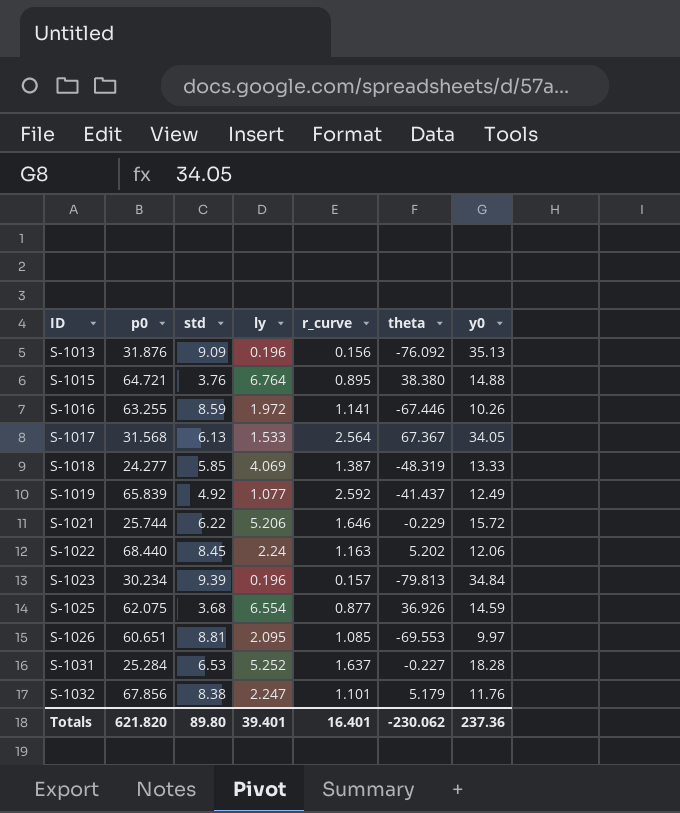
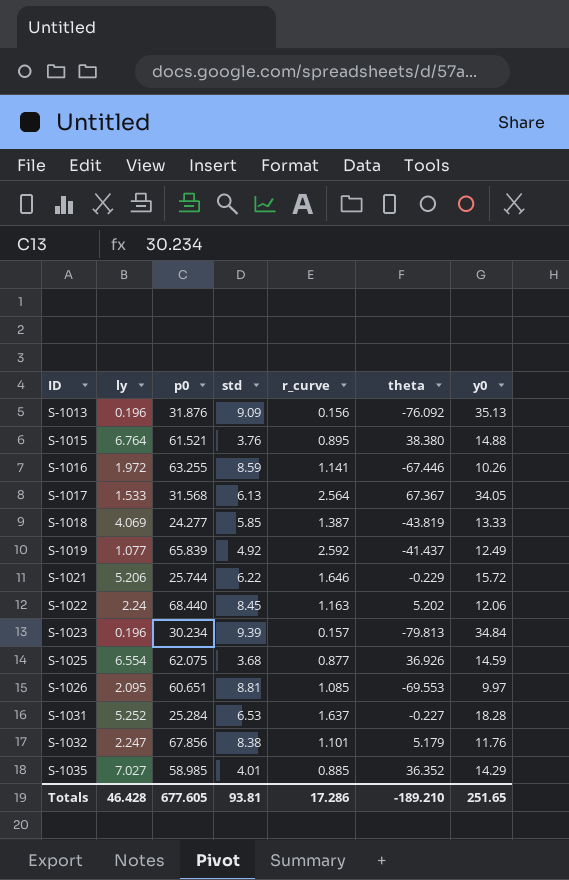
column ly | position: 4 -> 2
S-1015 | p0: 64.721 -> 61.521
S-1018 | theta: -48.319 -> -43.819
row S-1035: none -> 7.027 | 58.985 | 4.01 | 0.885 | 36.352 | 14.29
Totals | ly: 39.401 -> 46.428
Totals | p0: 621.820 -> 677.605
Totals | std: 89.80 -> 93.81
Totals | r_curve: 16.401 -> 17.286
Totals | theta: -230.062 -> -189.210
Totals | y0: 237.36 -> 251.65

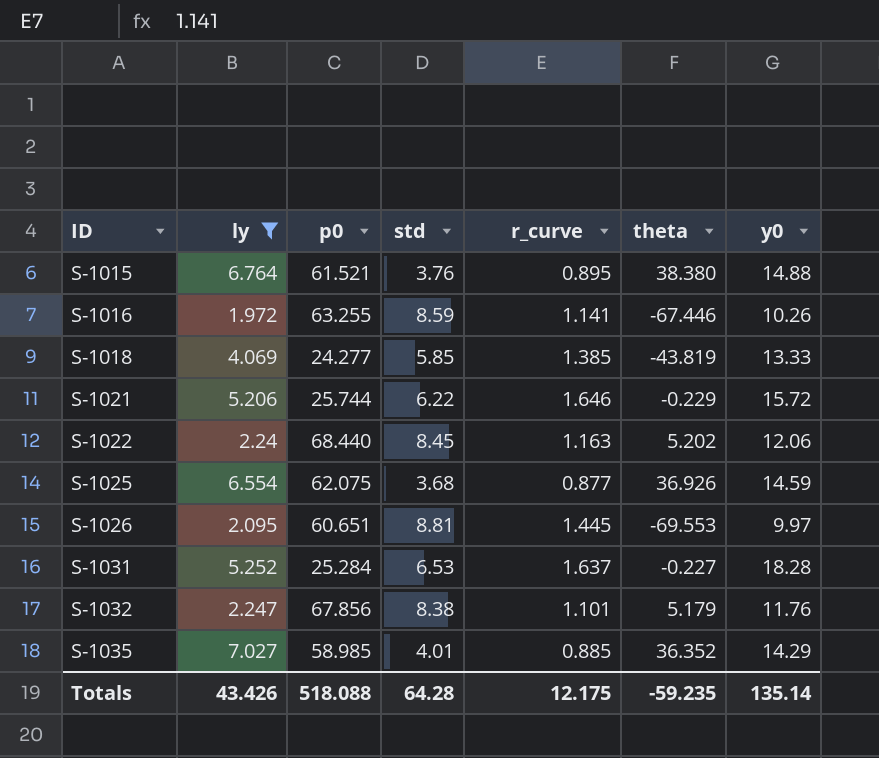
filter: none -> ly >= 1.972
S-1018 | r_curve: 1.387 -> 1.385
S-1026 | r_curve: 1.085 -> 1.445
Totals | ly: 46.428 -> 43.426
Totals | p0: 677.605 -> 518.088
Totals | std: 93.81 -> 64.28
Totals | r_curve: 17.286 -> 12.175
Totals | theta: -189.210 -> -59.235
Totals | y0: 251.65 -> 135.14

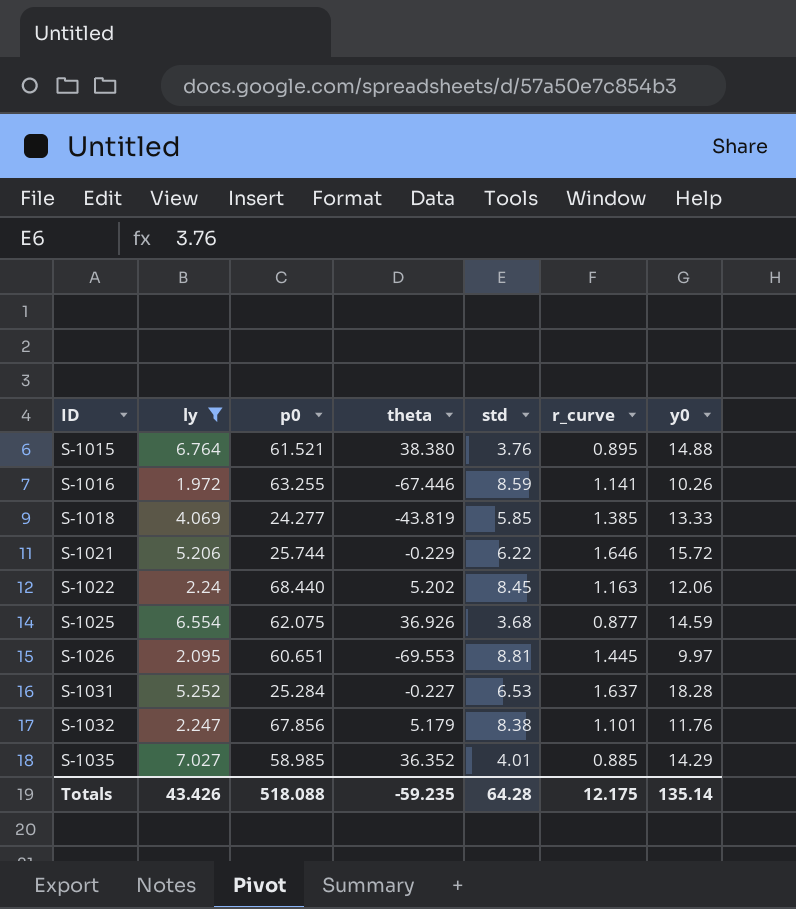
column theta | position: 6 -> 4

